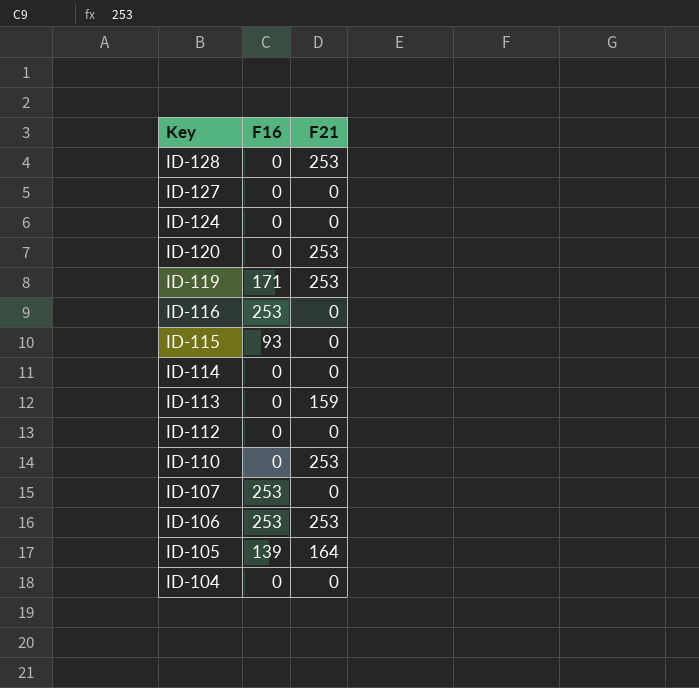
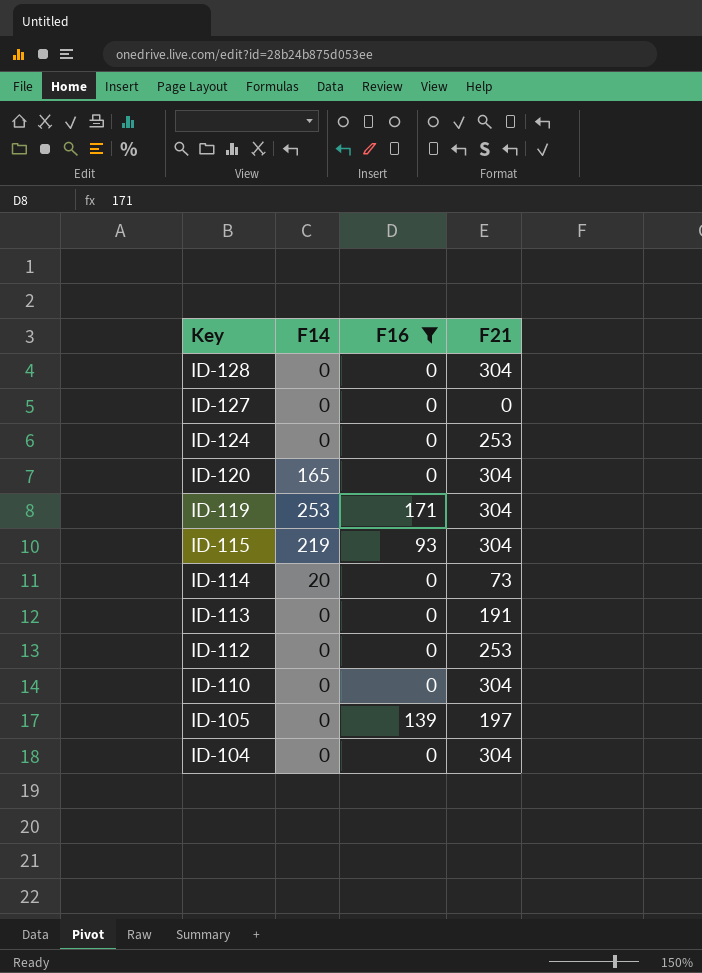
filter: none -> F16 != 253
column F14 | position: none -> 2
ID-128 | F21: 253 -> 304
ID-124 | F21: 0 -> 253
ID-120 | F21: 253 -> 304
ID-119 | F21: 253 -> 304
ID-115 | F21: 0 -> 304
ID-114 | F21: 0 -> 73
ID-113 | F21: 159 -> 191
ID-112 | F21: 0 -> 253
ID-110 | F21: 253 -> 304
ID-105 | F21: 164 -> 197
ID-104 | F21: 0 -> 304

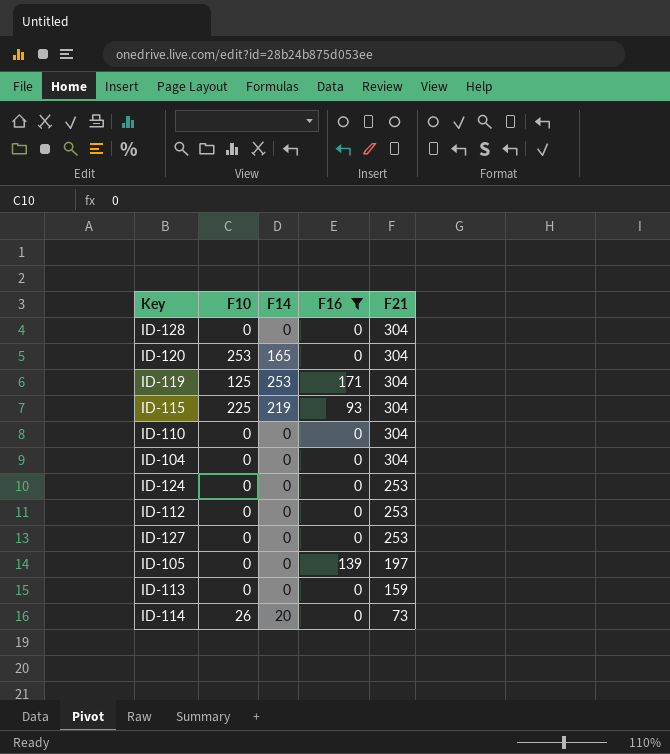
row order: Key descending -> F21 descending
column F10 | position: none -> 2
ID-127 | F21: 0 -> 253
ID-113 | F21: 191 -> 159

